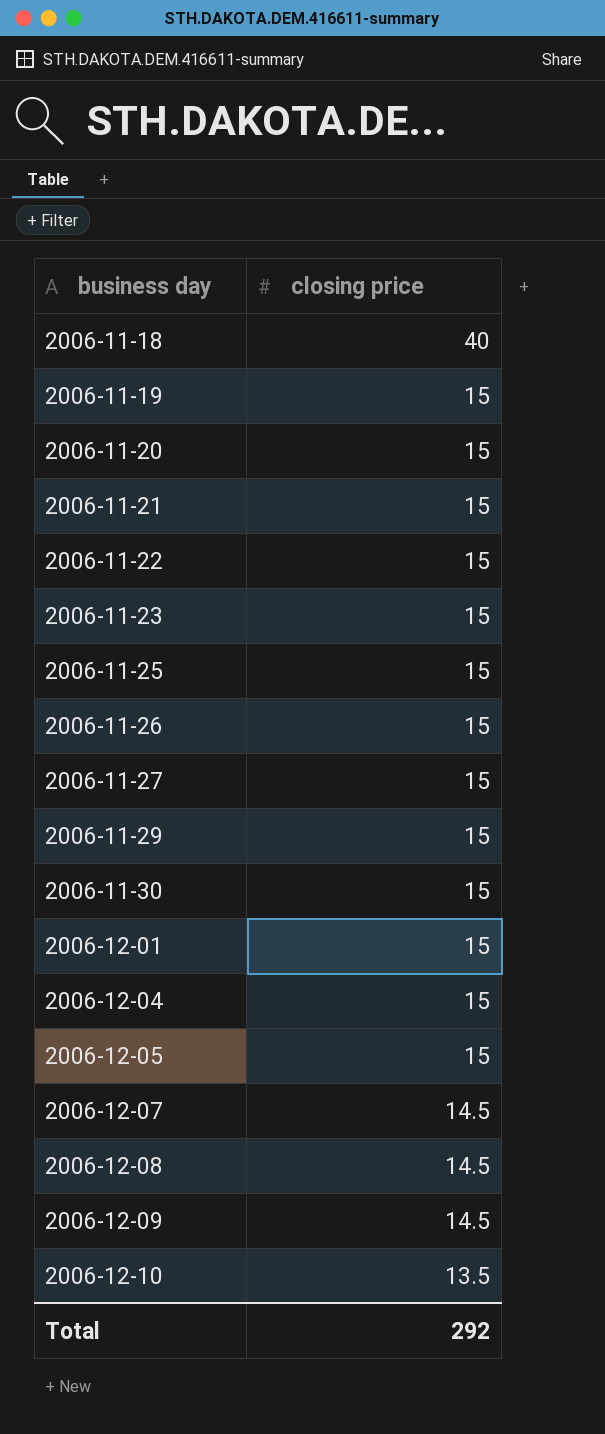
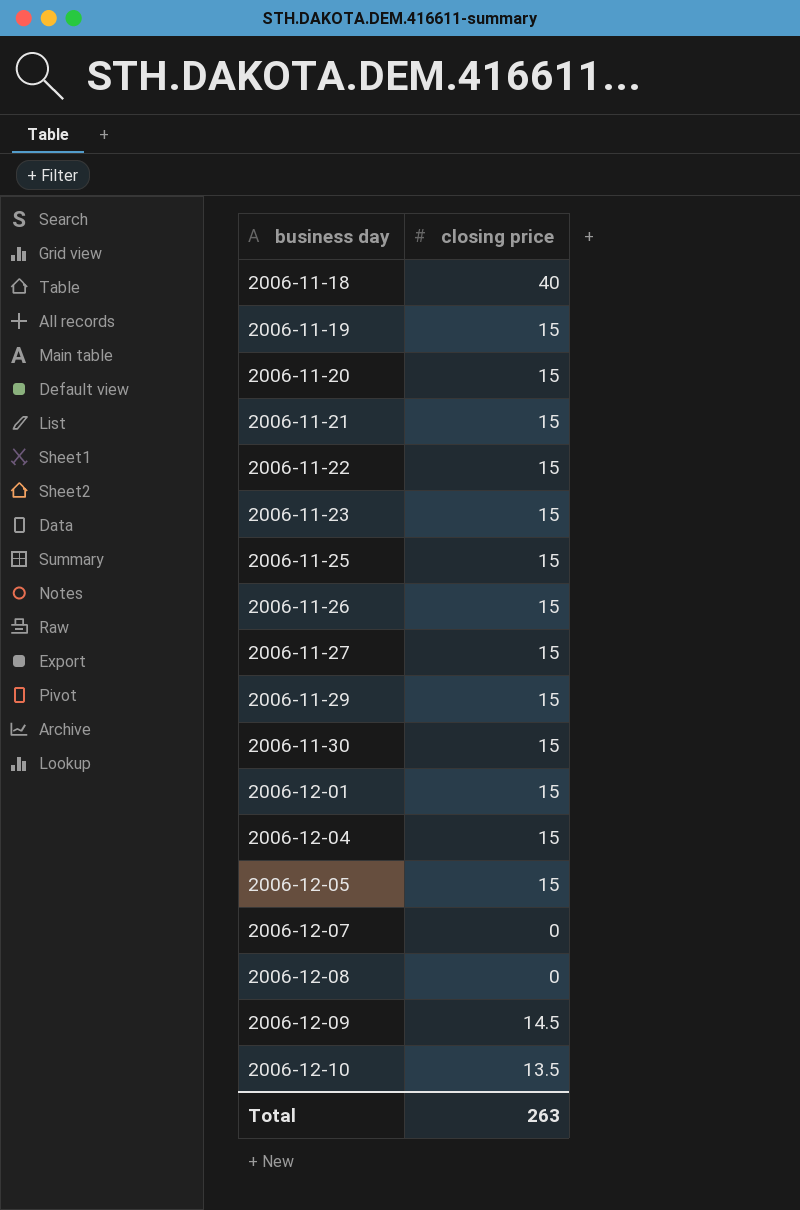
2006-12-07 | closing price: 14.5 -> 0
2006-12-08 | closing price: 14.5 -> 0
Total | closing price: 292 -> 263

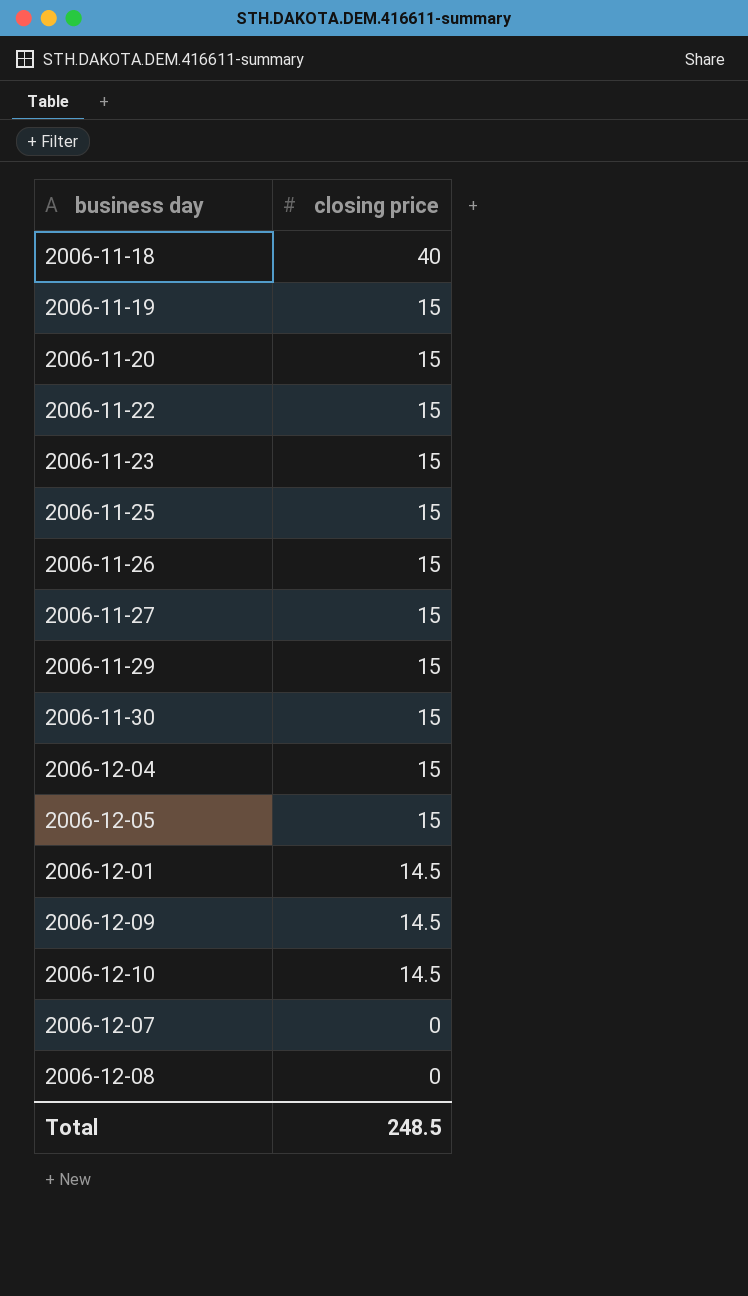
row order: business day ascending -> closing price descending
row 2006-11-21: 15 -> none
2006-12-01 | closing price: 15 -> 14.5
2006-12-10 | closing price: 13.5 -> 14.5
Total | closing price: 263 -> 248.5

